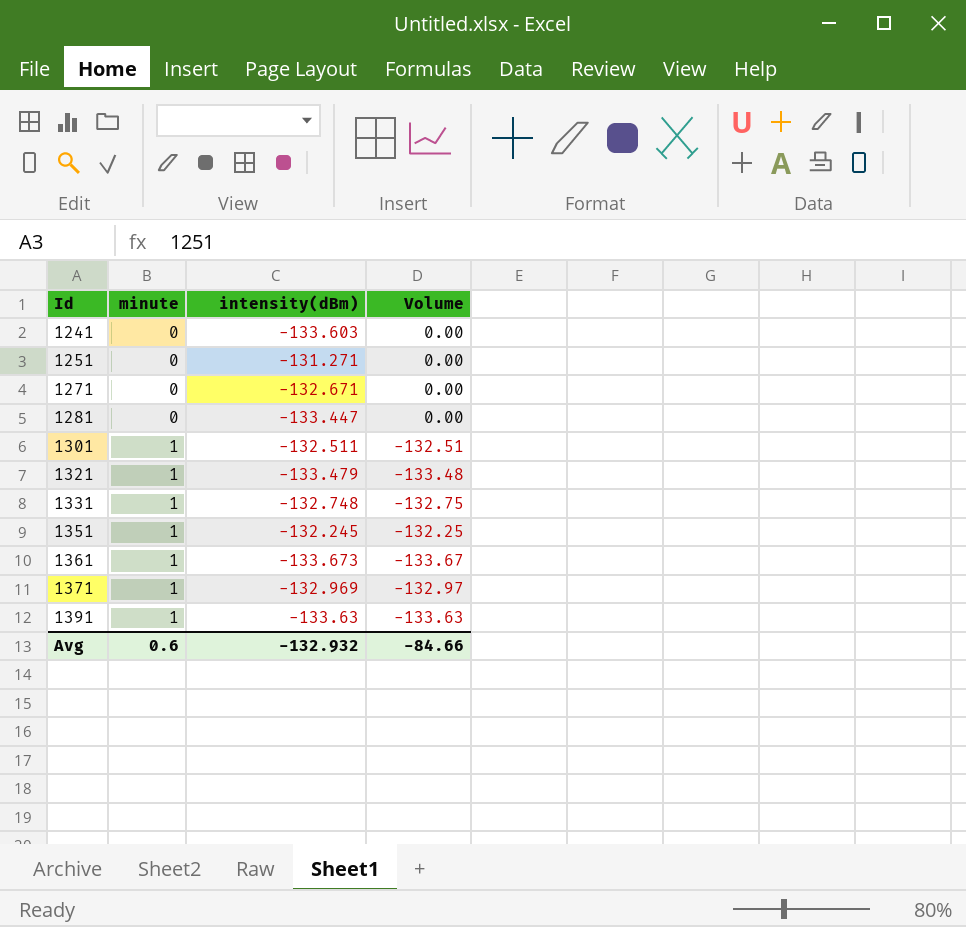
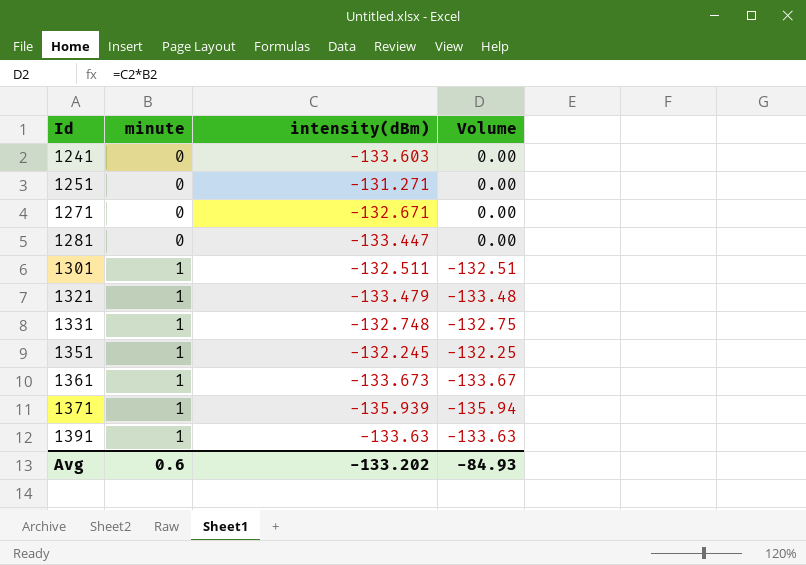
1371 | intensity(dBm): -132.969 -> -135.939
1371 | Volume: -132.97 -> -135.94
Avg | intensity(dBm): -132.932 -> -133.202
Avg | Volume: -84.66 -> -84.93

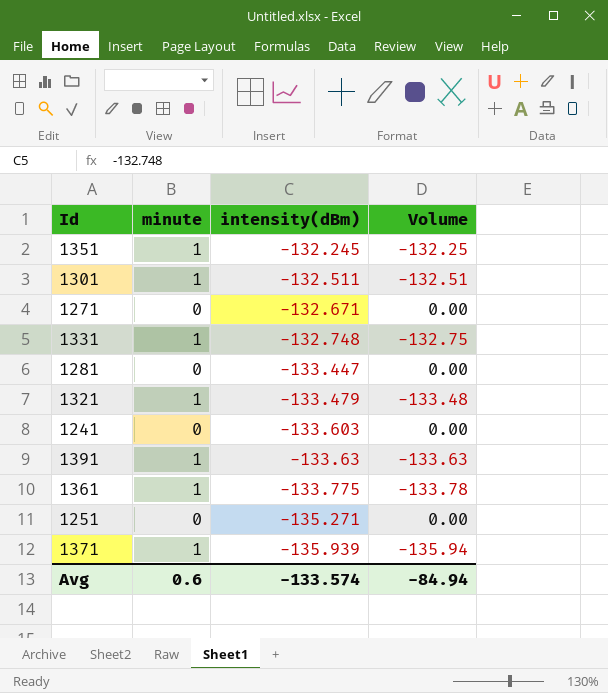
row order: Id ascending -> intensity(dBm) descending
1361 | intensity(dBm): -133.673 -> -133.775
1361 | Volume: -133.67 -> -133.78
1251 | intensity(dBm): -131.271 -> -135.271
Avg | intensity(dBm): -133.202 -> -133.574
Avg | Volume: -84.93 -> -84.94

